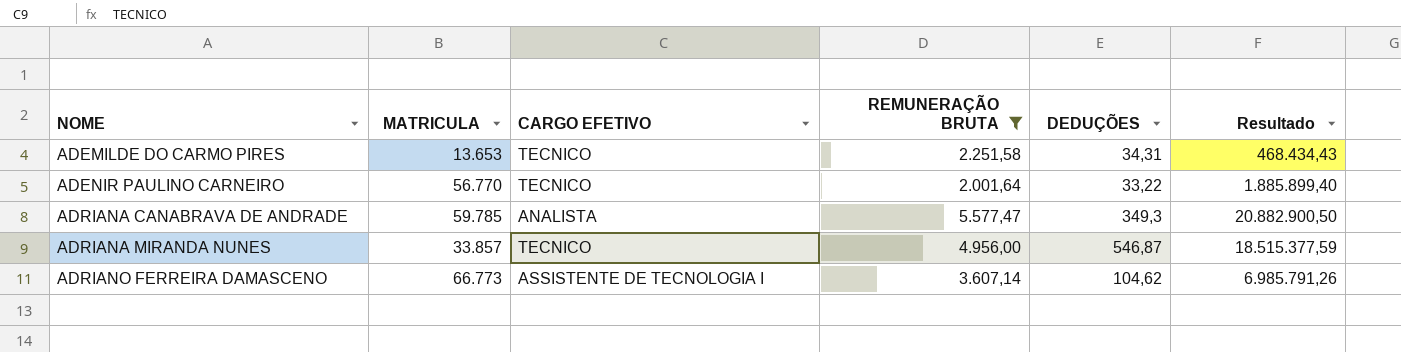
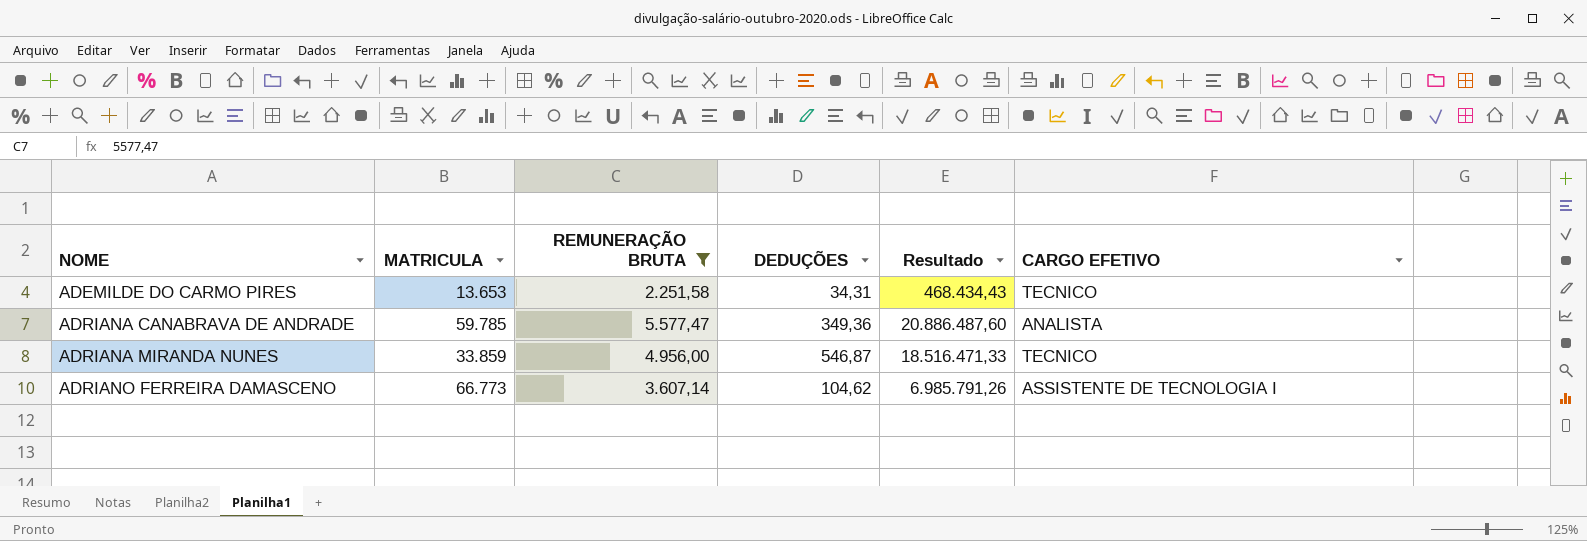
column CARGO EFETIVO | position: 3 -> 6
row ADENIR PAULINO CARNEIRO: 56.770 | TECNICO | 2.001,64 | 33,22 | 1.885.899,40 -> none
ADRIANA CANABRAVA DE ANDRADE | DEDUÇÕES: 349,3 -> 349,36
ADRIANA CANABRAVA DE ANDRADE | Resultado: 20.882.900,50 -> 20.886.487,60
ADRIANA MIRANDA NUNES | MATRICULA: 33.857 -> 33.859
ADRIANA MIRANDA NUNES | Resultado: 18.515.377,59 -> 18.516.471,33

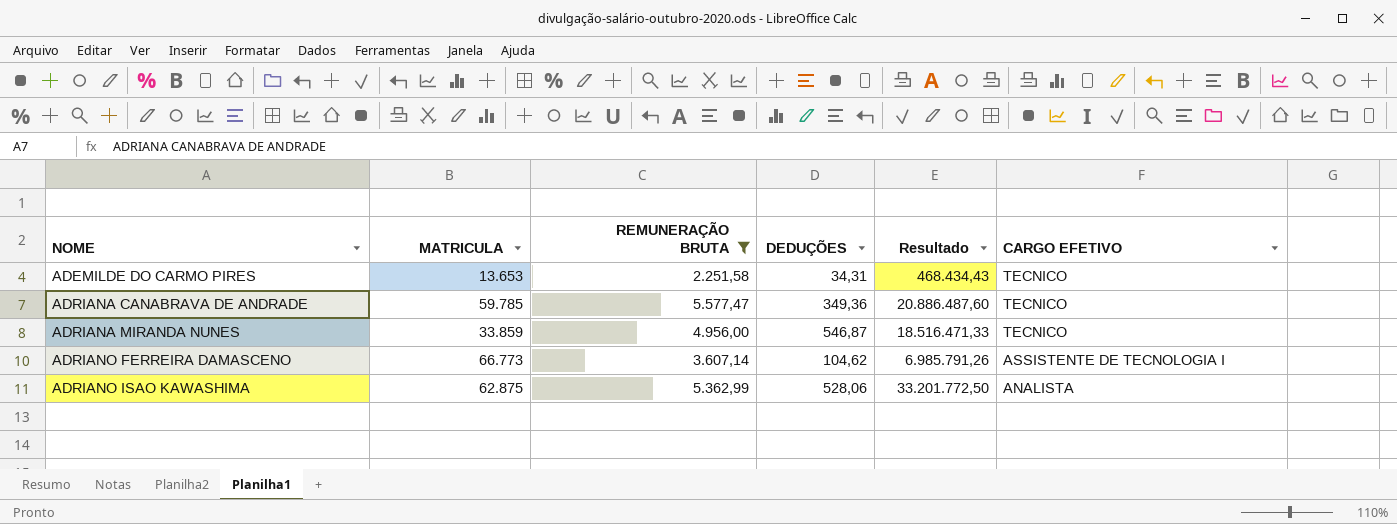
ADRIANA CANABRAVA DE ANDRADE | CARGO EFETIVO: ANALISTA -> TECNICO
row ADRIANO ISAO KAWASHIMA: none -> 62.875 | 5.362,99 | 528,06 | 33.201.772,50 | ANALISTA

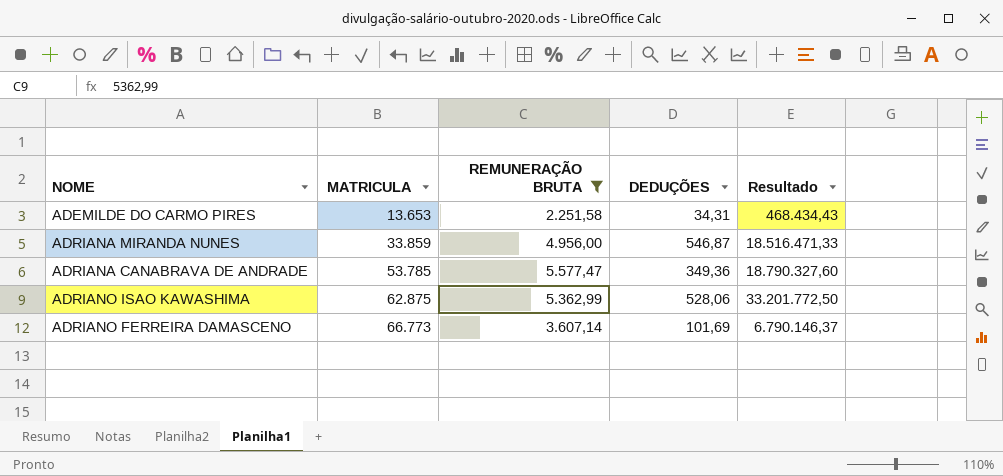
row order: NOME ascending -> MATRICULA ascending
column CARGO EFETIVO | position: 6 -> none
ADRIANA CANABRAVA DE ANDRADE | MATRICULA: 59.785 -> 53.785
ADRIANA CANABRAVA DE ANDRADE | Resultado: 20.886.487,60 -> 18.790.327,60
ADRIANO FERREIRA DAMASCENO | DEDUÇÕES: 104,62 -> 101,69
ADRIANO FERREIRA DAMASCENO | Resultado: 6.985.791,26 -> 6.790.146,37

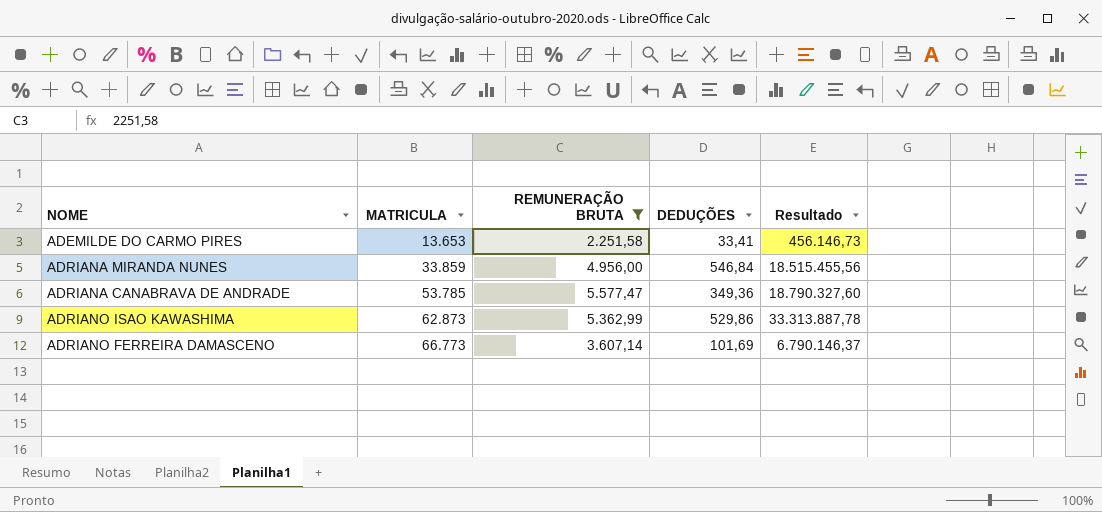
ADEMILDE DO CARMO PIRES | DEDUÇÕES: 34,31 -> 33,41
ADEMILDE DO CARMO PIRES | Resultado: 468.434,43 -> 456.146,73
ADRIANA MIRANDA NUNES | DEDUÇÕES: 546,87 -> 546,84
ADRIANA MIRANDA NUNES | Resultado: 18.516.471,33 -> 18.515.455,56
ADRIANO ISAO KAWASHIMA | MATRICULA: 62.875 -> 62.873
ADRIANO ISAO KAWASHIMA | DEDUÇÕES: 528,06 -> 529,86
ADRIANO ISAO KAWASHIMA | Resultado: 33.201.772,50 -> 33.313.887,78

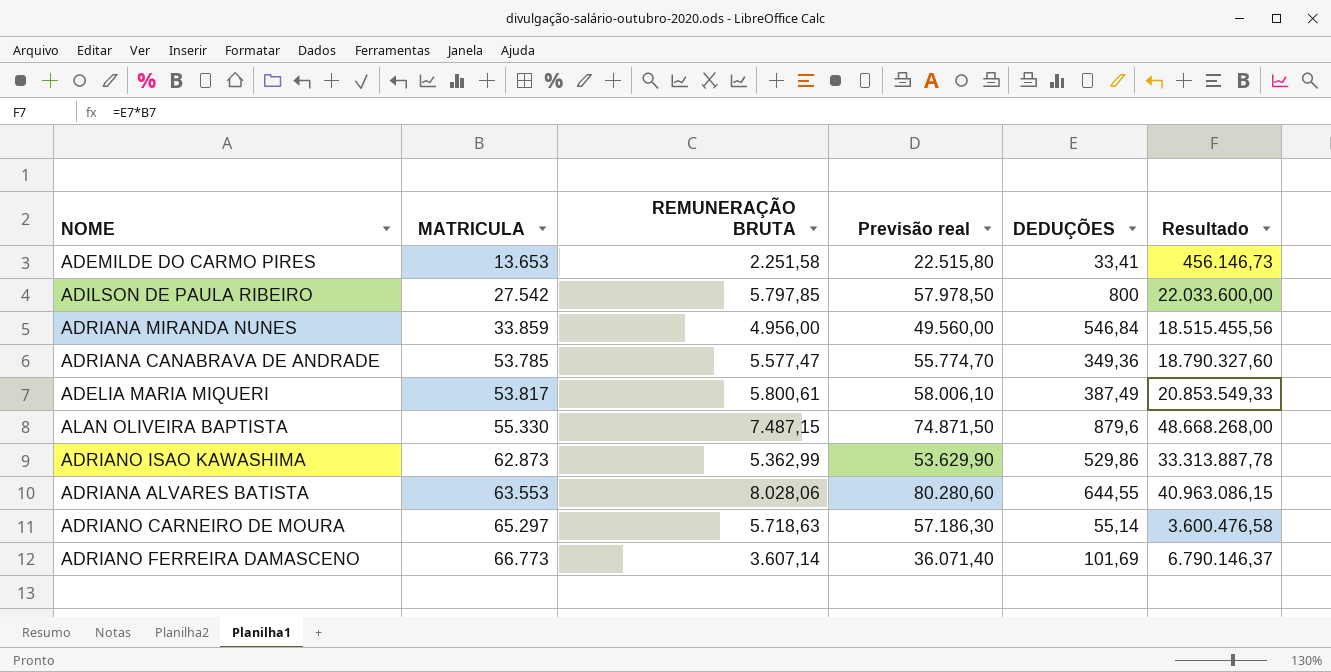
filter: REMUNERAÇÃO BRUTA <= 5.577,47 -> none
column Previsão real | formula: none -> [REMUNERAÇÃO BRUTA] * 10

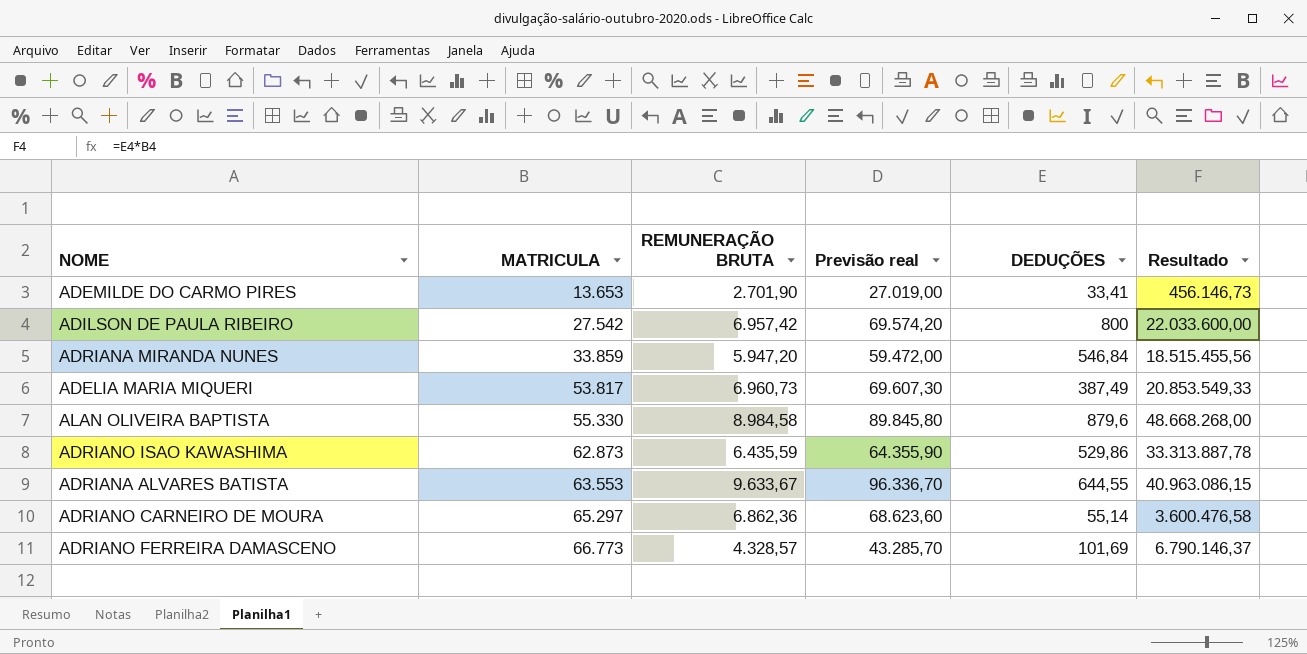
row ADRIANA CANABRAVA DE ANDRADE: 53.785 | 5.577,47 | 55.774,70 | 349,36 | 18.790.327,60 -> none
ADEMILDE DO CARMO PIRES | REMUNERAÇÃO BRUTA: 2.251,58 -> 2.701,90
ADEMILDE DO CARMO PIRES | Previsão real: 22.515,80 -> 27.019,00
ADILSON DE PAULA RIBEIRO | REMUNERAÇÃO BRUTA: 5.797,85 -> 6.957,42
ADILSON DE PAULA RIBEIRO | Previsão real: 57.978,50 -> 69.574,20
ADRIANA MIRANDA NUNES | REMUNERAÇÃO BRUTA: 4.956,00 -> 5.947,20
ADRIANA MIRANDA NUNES | Previsão real: 49.560,00 -> 59.472,00
ADELIA MARIA MIQUERI | REMUNERAÇÃO BRUTA: 5.800,61 -> 6.960,73
ADELIA MARIA MIQUERI | Previsão real: 58.006,10 -> 69.607,30
ALAN OLIVEIRA BAPTISTA | REMUNERAÇÃO BRUTA: 7.487,15 -> 8.984,58
ALAN OLIVEIRA BAPTISTA | Previsão real: 74.871,50 -> 89.845,80
ADRIANO ISAO KAWASHIMA | REMUNERAÇÃO BRUTA: 5.362,99 -> 6.435,59
ADRIANO ISAO KAWASHIMA | Previsão real: 53.629,90 -> 64.355,90
ADRIANA ALVARES BATISTA | REMUNERAÇÃO BRUTA: 8.028,06 -> 9.633,67
ADRIANA ALVARES BATISTA | Previsão real: 80.280,60 -> 96.336,70
ADRIANO CARNEIRO DE MOURA | REMUNERAÇÃO BRUTA: 5.718,63 -> 6.862,36
ADRIANO CARNEIRO DE MOURA | Previsão real: 57.186,30 -> 68.623,60
ADRIANO FERREIRA DAMASCENO | REMUNERAÇÃO BRUTA: 3.607,14 -> 4.328,57
ADRIANO FERREIRA DAMASCENO | Previsão real: 36.071,40 -> 43.285,70

